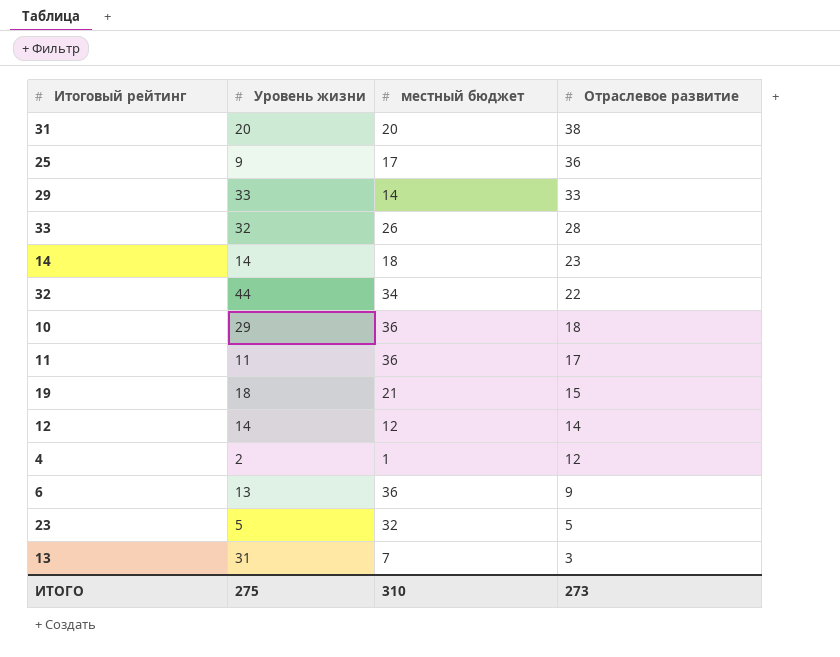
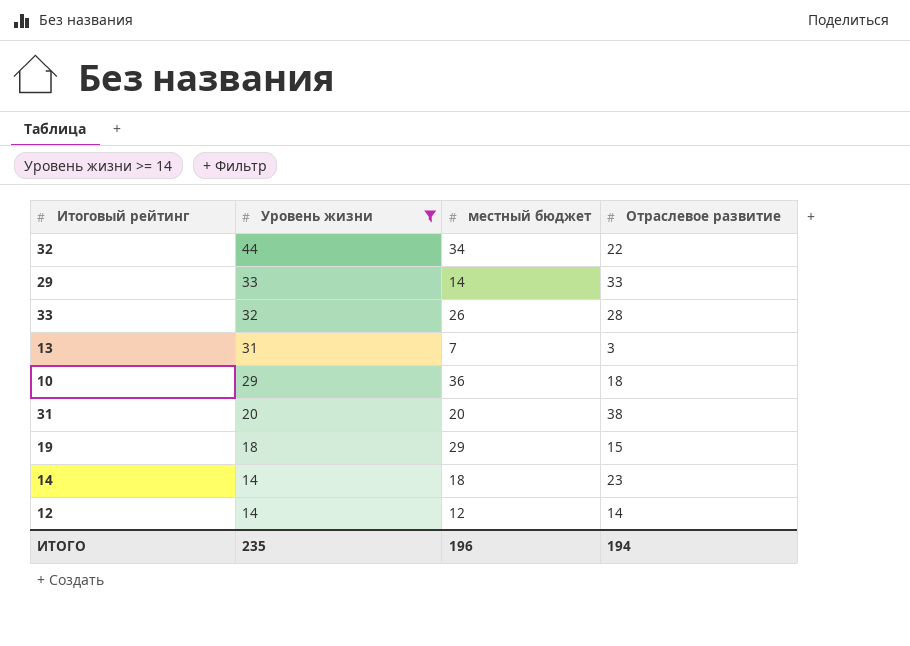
filter: none -> Уровень жизни >= 14
row order: Отраслевое развитие descending -> Уровень жизни descending
19 | местный бюджет: 21 -> 29
ИТОГО | Уровень жизни: 275 -> 235
ИТОГО | местный бюджет: 310 -> 196
ИТОГО | Отраслевое развитие: 273 -> 194

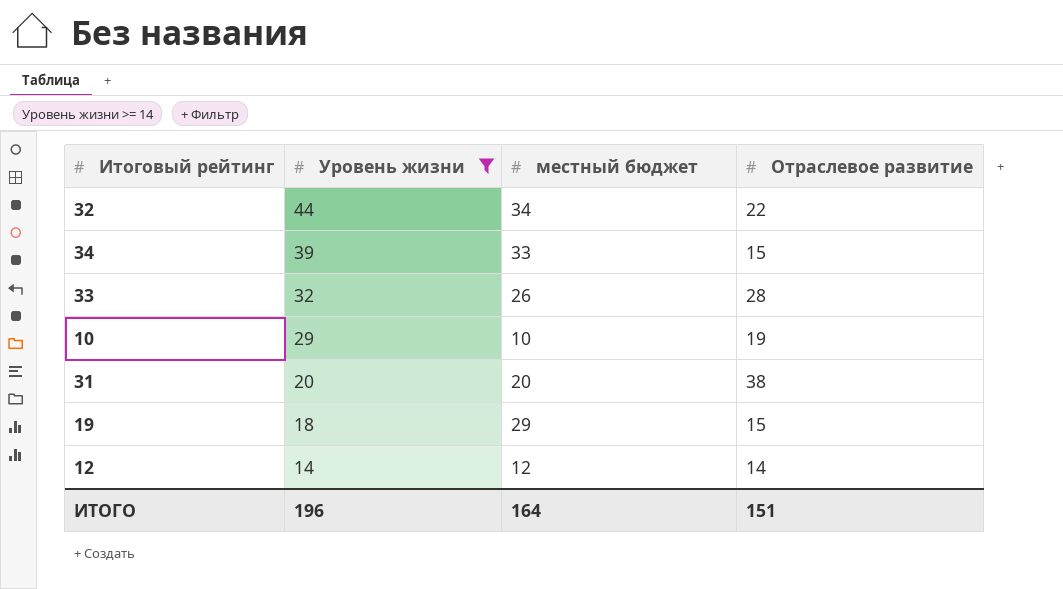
row 29: 33 | 14 | 33 -> none
row 13: 31 | 7 | 3 -> none
row 14: 14 | 18 | 23 -> none
row 34: none -> 39 | 33 | 15
10 | местный бюджет: 36 -> 10
10 | Отраслевое развитие: 18 -> 19
ИТОГО | Уровень жизни: 235 -> 196
ИТОГО | местный бюджет: 196 -> 164
ИТОГО | Отраслевое развитие: 194 -> 151

